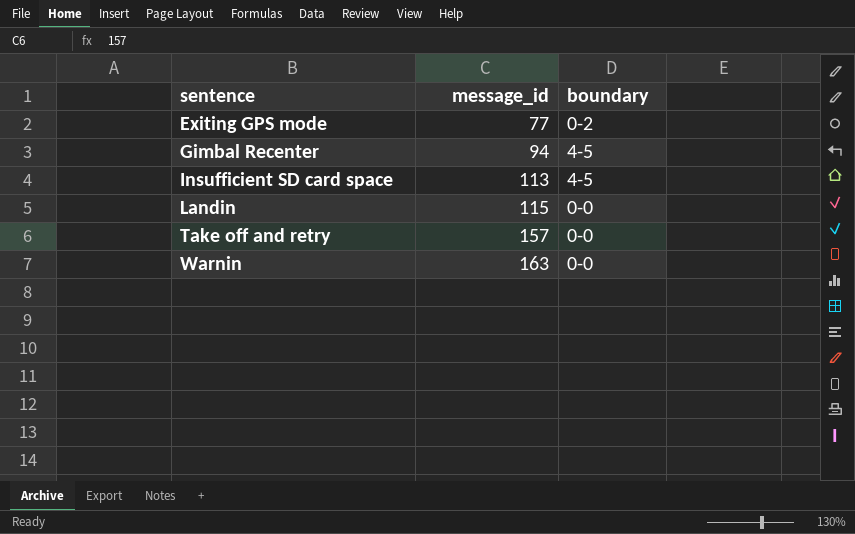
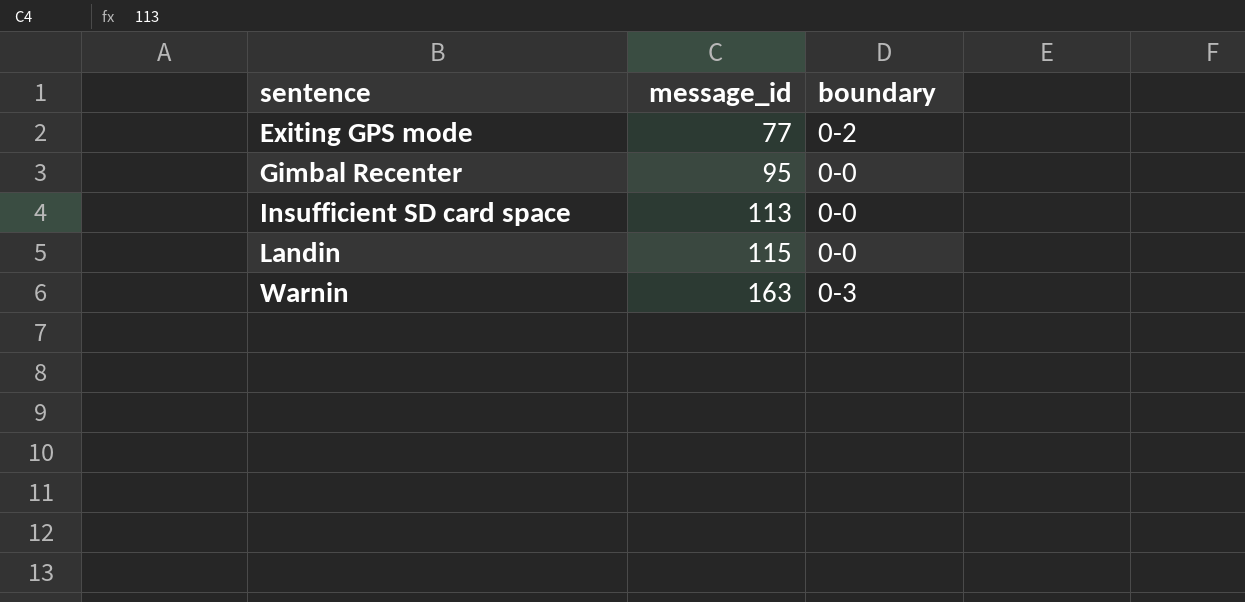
row Take off and retry: 157 | 0-0 -> none
Gimbal Recenter | message_id: 94 -> 95
Gimbal Recenter | boundary: 4-5 -> 0-0
Insufficient SD card space | boundary: 4-5 -> 0-0
Warnin | boundary: 0-0 -> 0-3

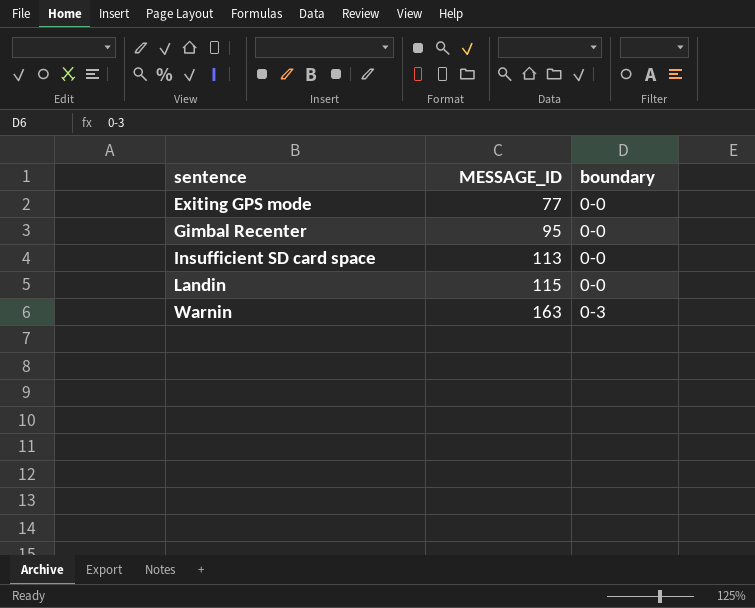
column name: message_id -> MESSAGE_ID
Exiting GPS mode | boundary: 0-2 -> 0-0

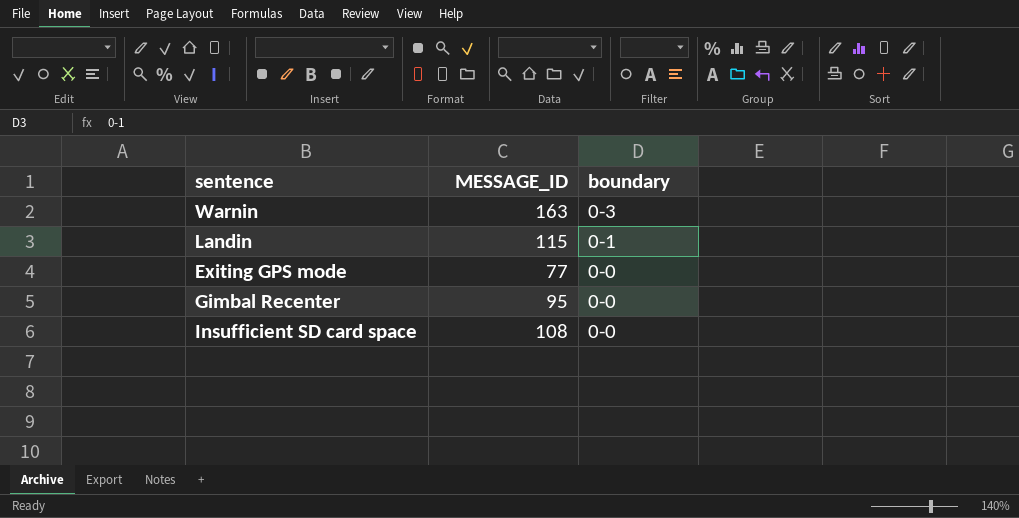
row order: sentence ascending -> boundary descending
Landin | boundary: 0-0 -> 0-1
Insufficient SD card space | MESSAGE_ID: 113 -> 108

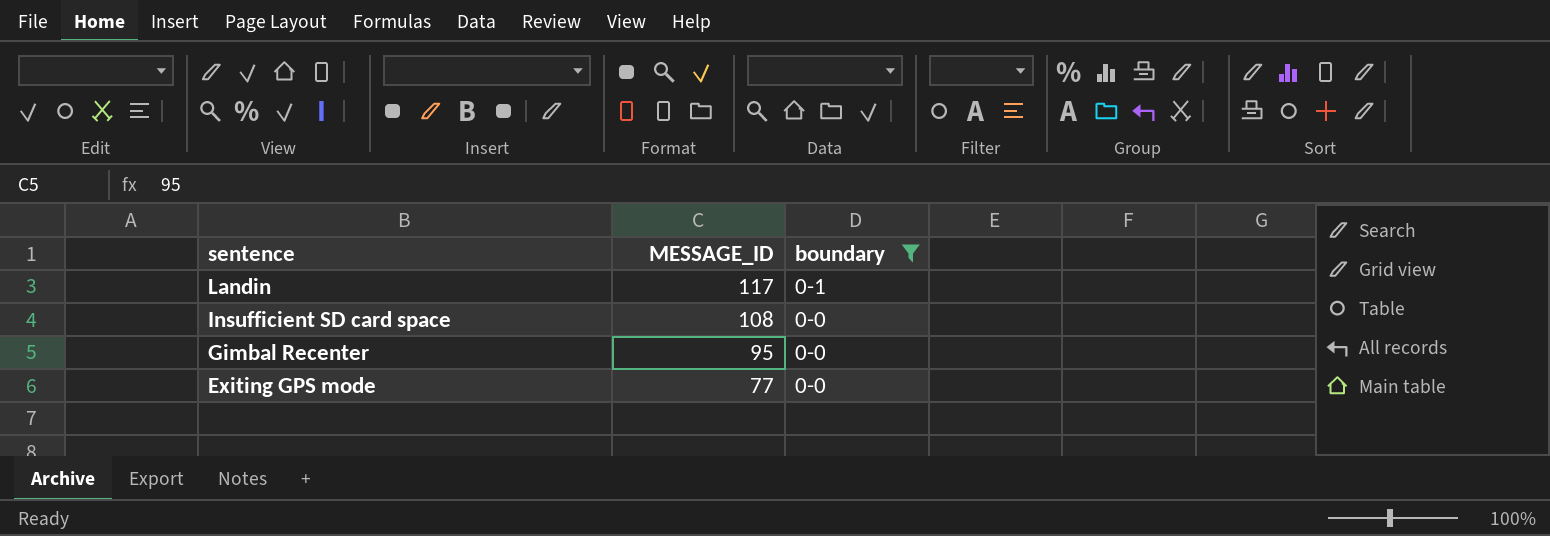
filter: none -> boundary != 0-3
row order: boundary descending -> sentence descending
Landin | MESSAGE_ID: 115 -> 117

